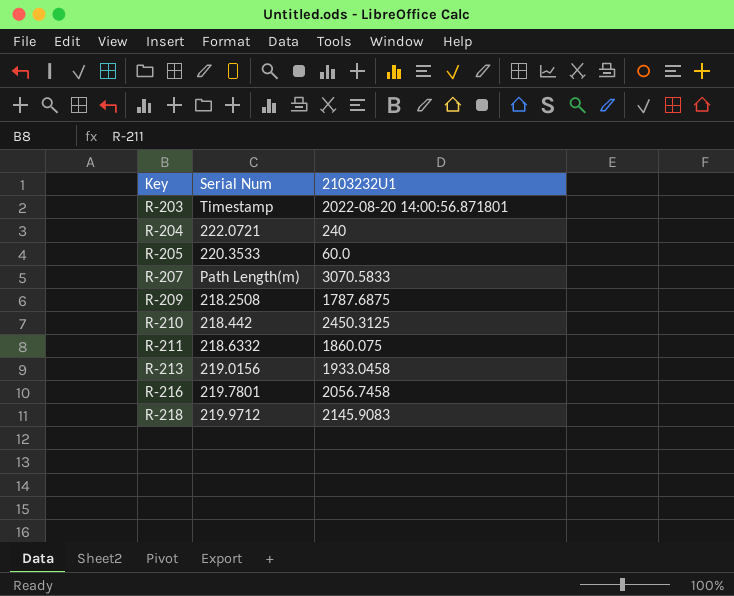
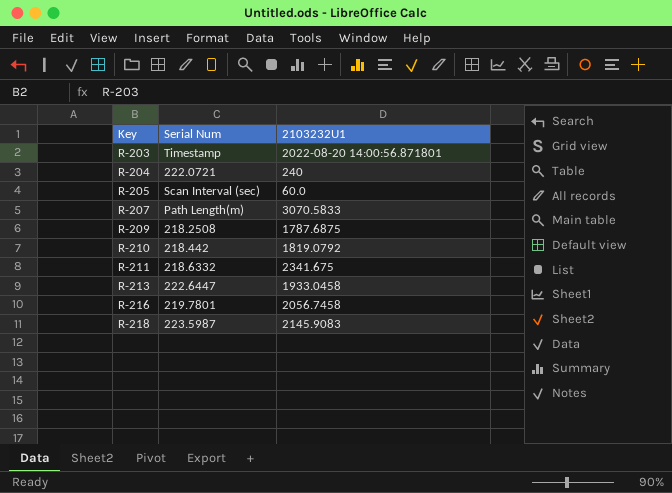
R-205 | Serial Num: 220.3533 -> Scan Interval (sec)
R-210 | 2103232U1: 2450.3125 -> 1819.0792
R-211 | 2103232U1: 1860.075 -> 2341.675
R-213 | Serial Num: 219.0156 -> 222.6447
R-218 | Serial Num: 219.9712 -> 223.5987

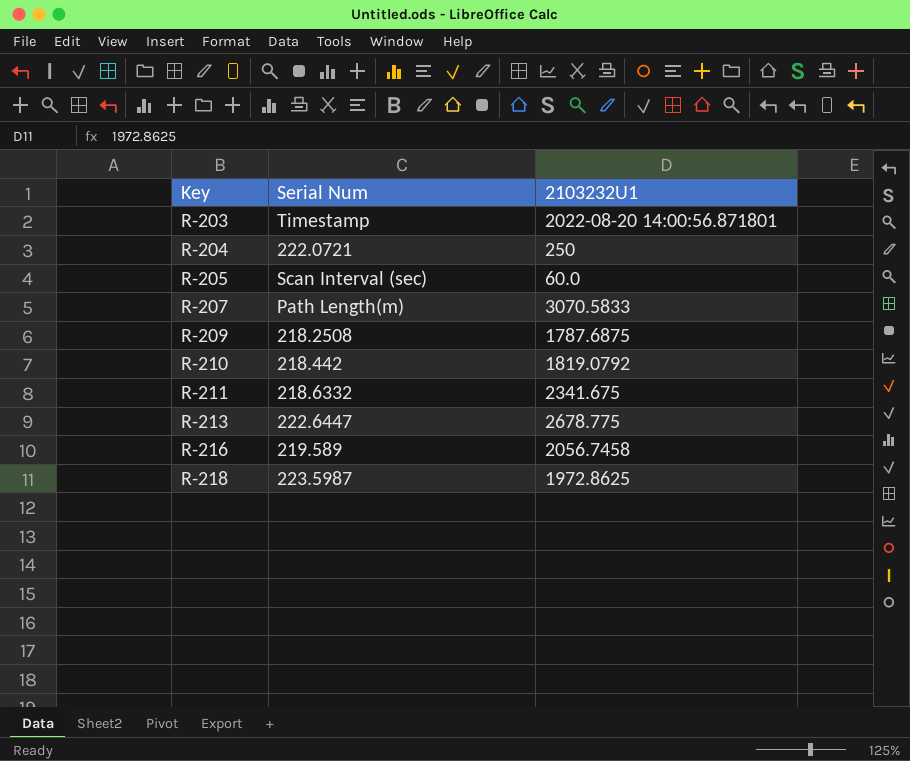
R-204 | 2103232U1: 240 -> 250
R-213 | 2103232U1: 1933.0458 -> 2678.775
R-216 | Serial Num: 219.7801 -> 219.589
R-218 | 2103232U1: 2145.9083 -> 1972.8625

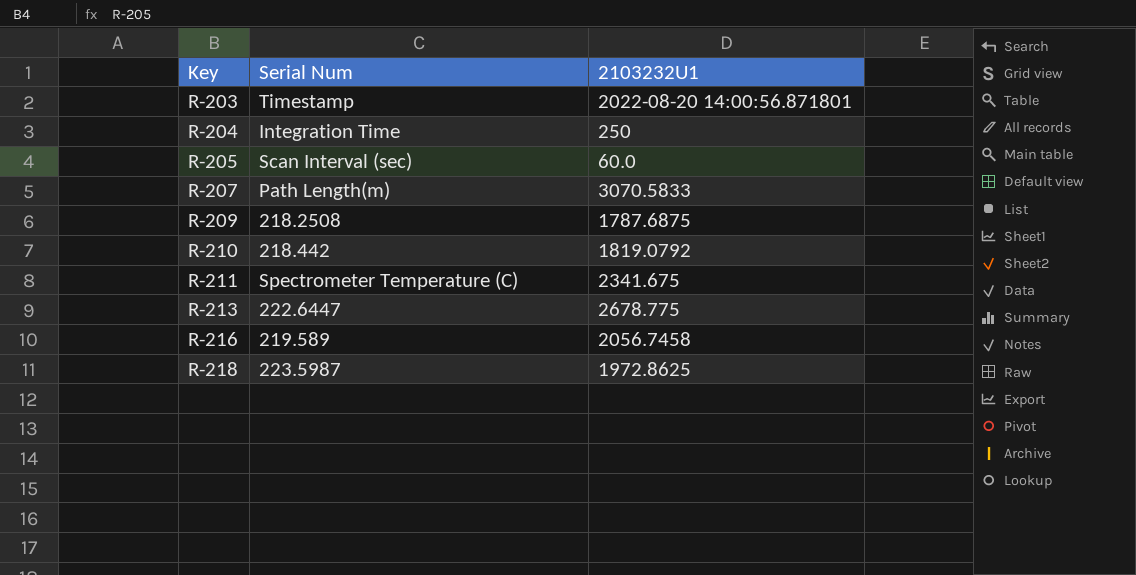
R-204 | Serial Num: 222.0721 -> Integration Time
R-211 | Serial Num: 218.6332 -> Spectrometer Temperature (C)

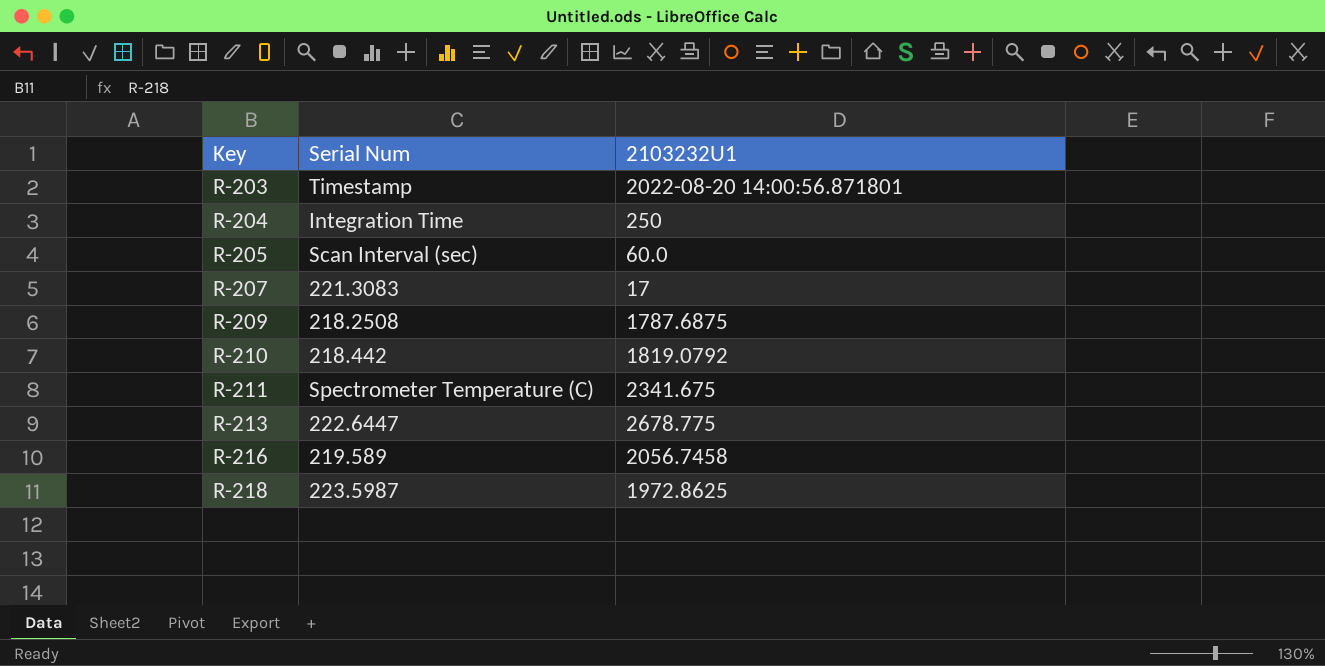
R-207 | Serial Num: Path Length(m) -> 221.3083
R-207 | 2103232U1: 3070.5833 -> 17

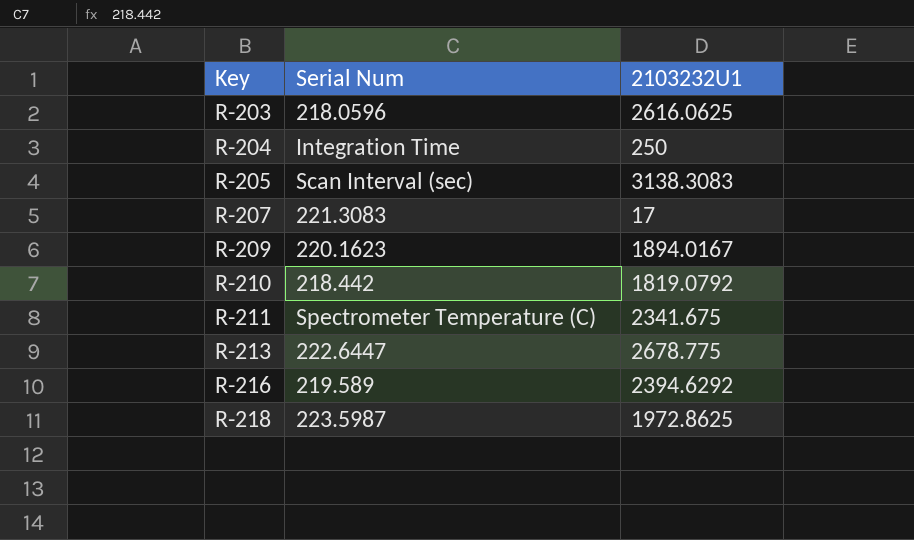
R-203 | Serial Num: Timestamp -> 218.0596
R-203 | 2103232U1: 2022-08-20 14:00:56.871801 -> 2616.0625
R-205 | 2103232U1: 60.0 -> 3138.3083
R-209 | Serial Num: 218.2508 -> 220.1623
R-209 | 2103232U1: 1787.6875 -> 1894.0167
R-216 | 2103232U1: 2056.7458 -> 2394.6292

